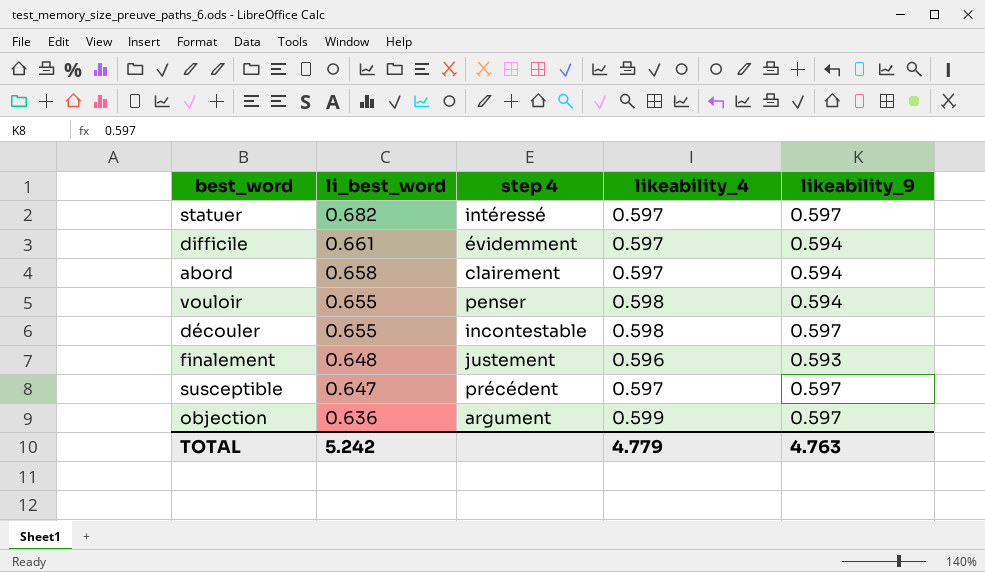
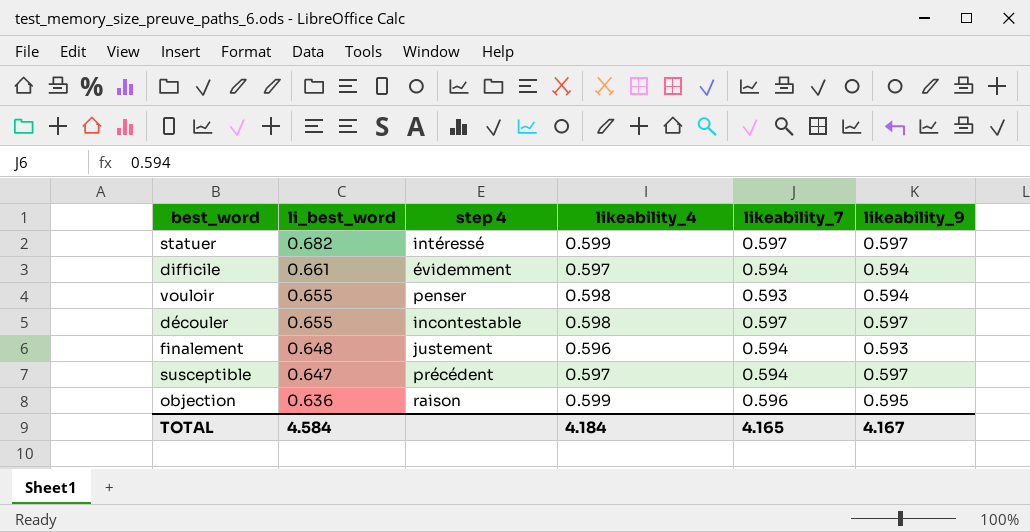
column likeability_7 | position: none -> 5
row abord: 0.658 | clairement | 0.597 | 0.594 -> none
statuer | likeability_4: 0.597 -> 0.599
objection | step 4: argument -> raison
objection | likeability_9: 0.597 -> 0.595
TOTAL | li_best_word: 5.242 -> 4.584
TOTAL | likeability_4: 4.779 -> 4.184
TOTAL | likeability_9: 4.763 -> 4.167

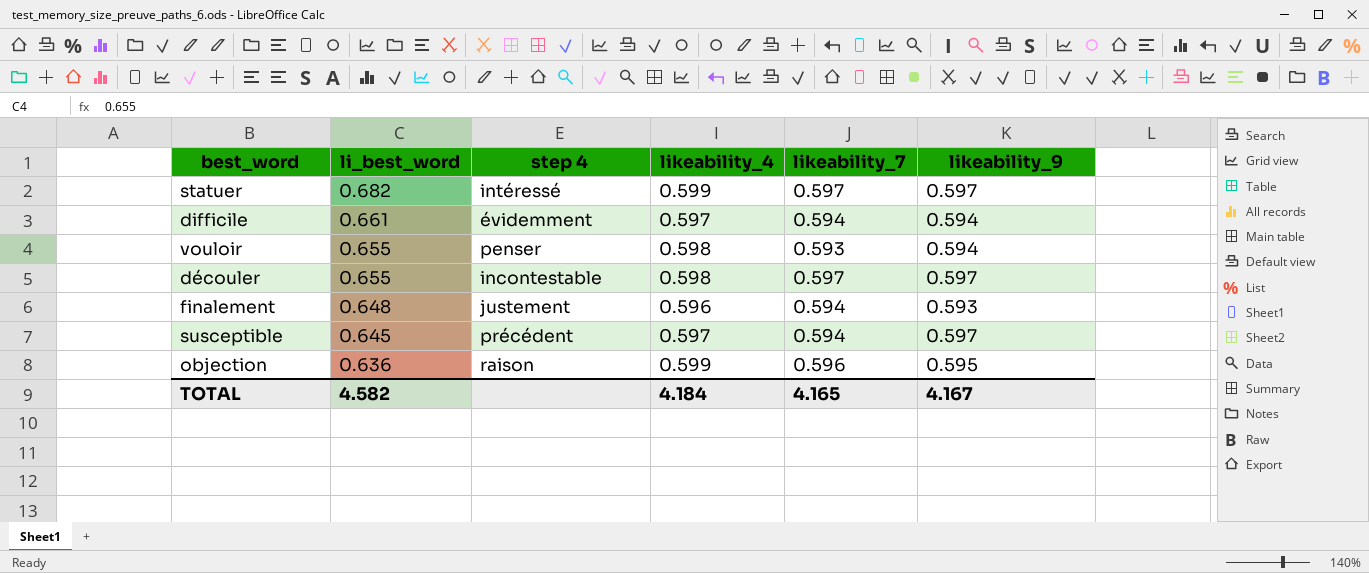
susceptible | li_best_word: 0.647 -> 0.645
TOTAL | li_best_word: 4.584 -> 4.582

